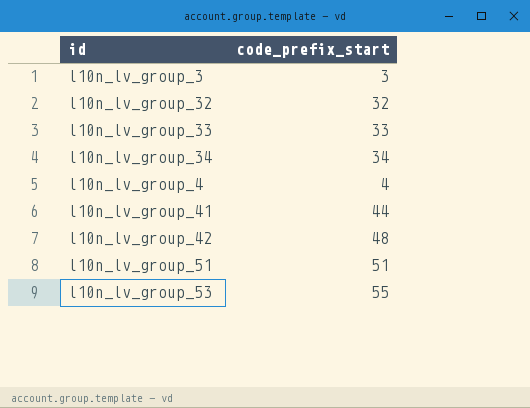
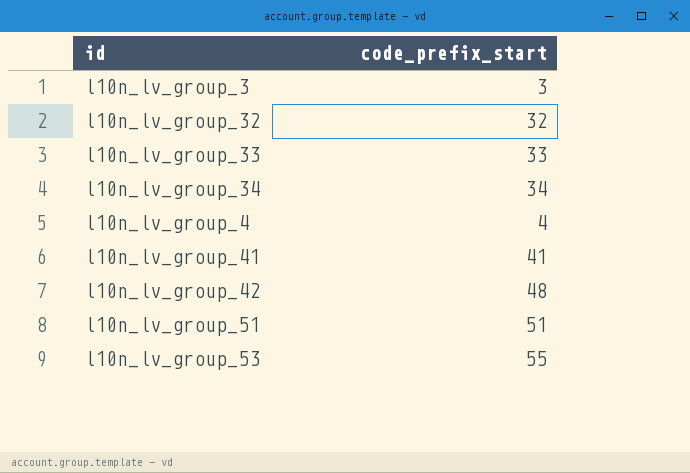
l10n_lv_group_41 | code_prefix_start: 44 -> 41

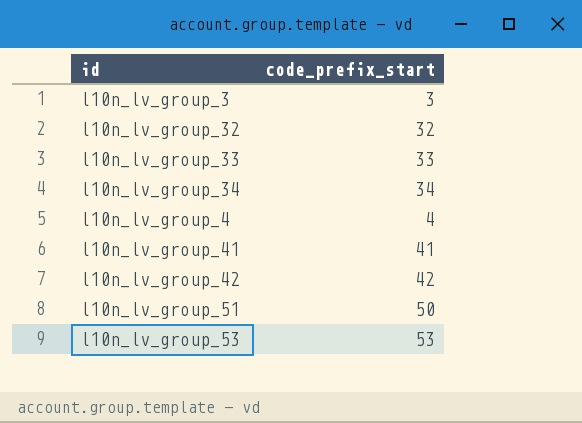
l10n_lv_group_42 | code_prefix_start: 48 -> 42
l10n_lv_group_51 | code_prefix_start: 51 -> 50
l10n_lv_group_53 | code_prefix_start: 55 -> 53

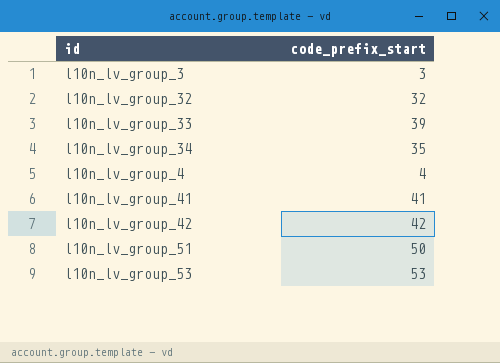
l10n_lv_group_33 | code_prefix_start: 33 -> 39
l10n_lv_group_34 | code_prefix_start: 34 -> 35

